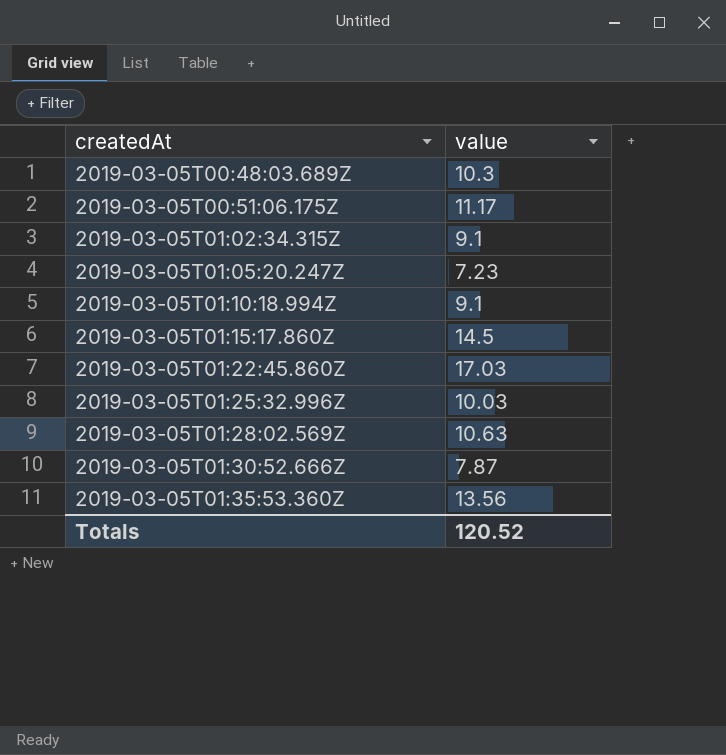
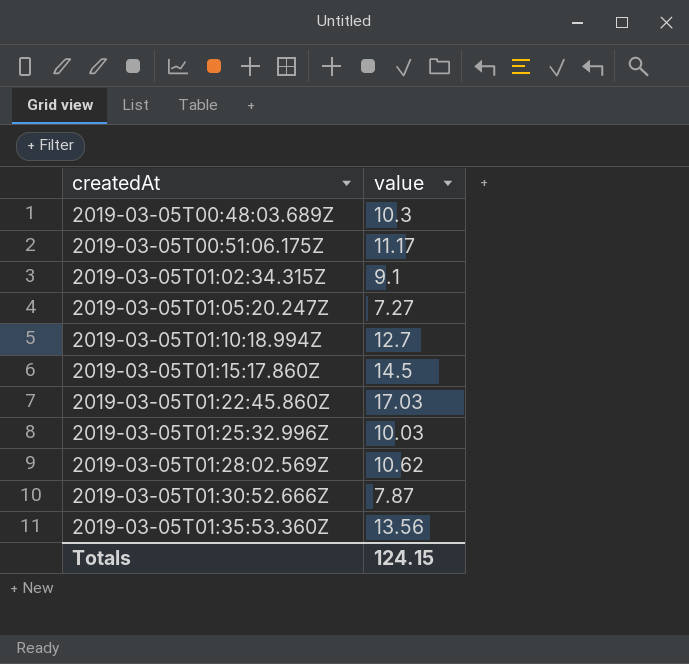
2019-03-05T01:05:20.247Z | value: 7.23 -> 7.27
2019-03-05T01:10:18.994Z | value: 9.1 -> 12.7
2019-03-05T01:28:02.569Z | value: 10.63 -> 10.62
Totals | value: 120.52 -> 124.15

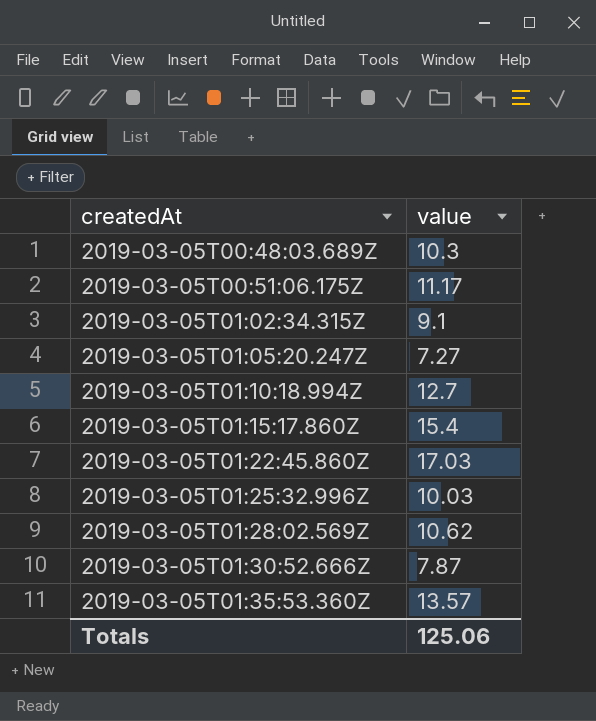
2019-03-05T01:15:17.860Z | value: 14.5 -> 15.4
2019-03-05T01:35:53.360Z | value: 13.56 -> 13.57
Totals | value: 124.15 -> 125.06

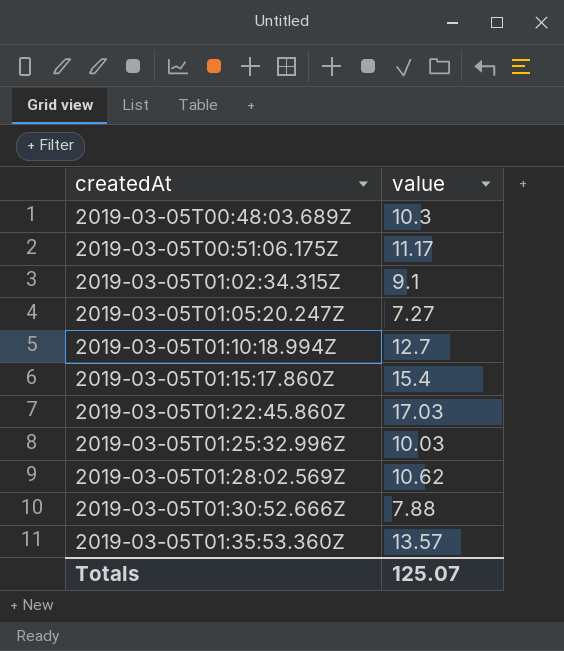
2019-03-05T01:30:52.666Z | value: 7.87 -> 7.88
Totals | value: 125.06 -> 125.07

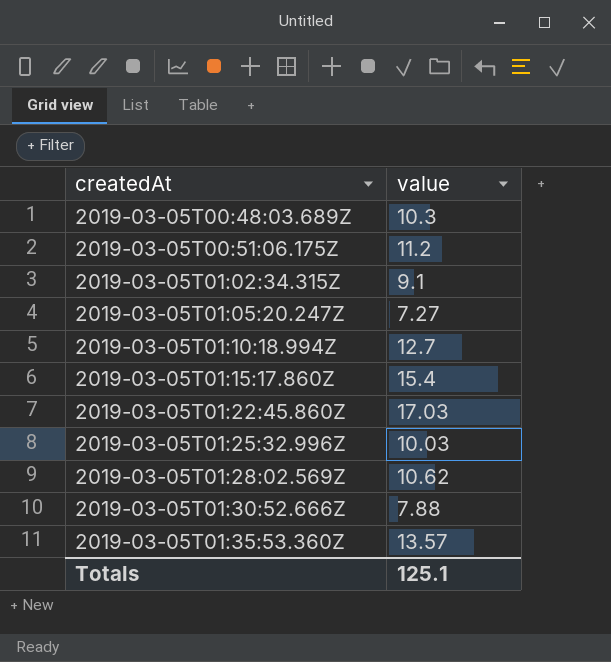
2019-03-05T00:51:06.175Z | value: 11.17 -> 11.2
Totals | value: 125.07 -> 125.1

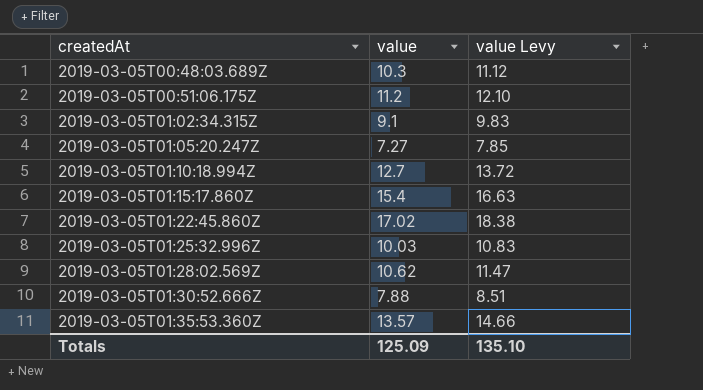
column value Levy | formula: none -> [value] * 1.08
2019-03-05T01:22:45.860Z | value: 17.03 -> 17.02
Totals | value: 125.1 -> 125.09

